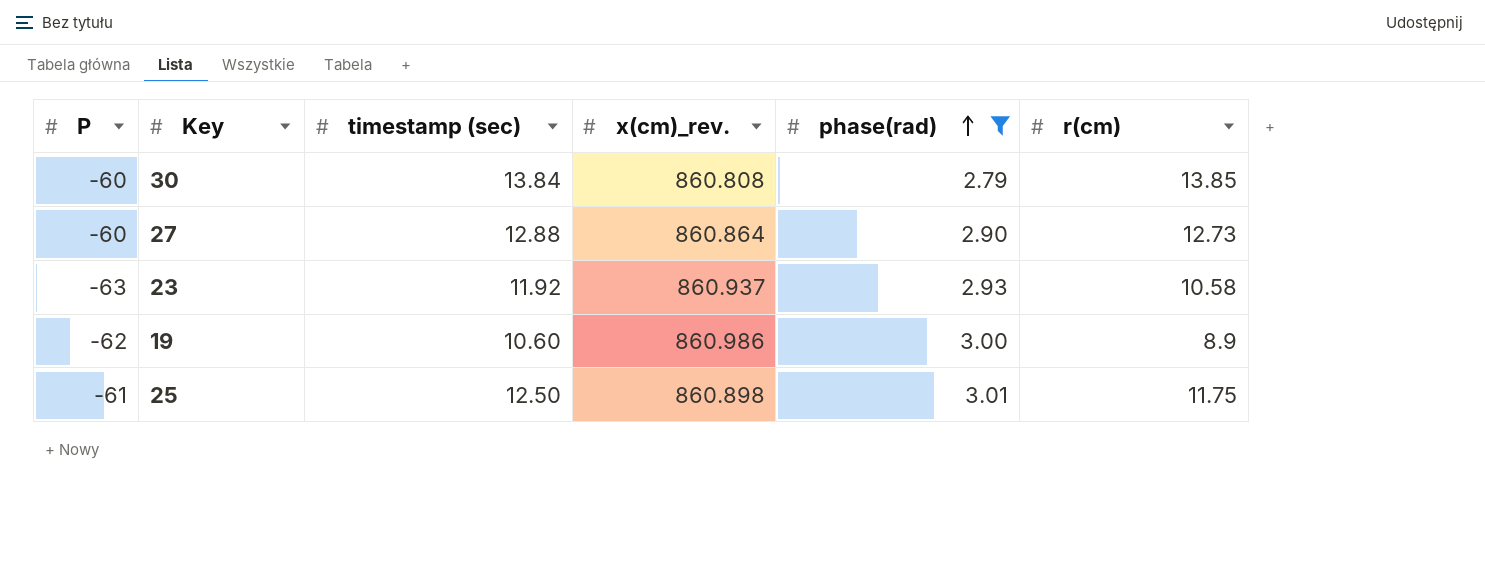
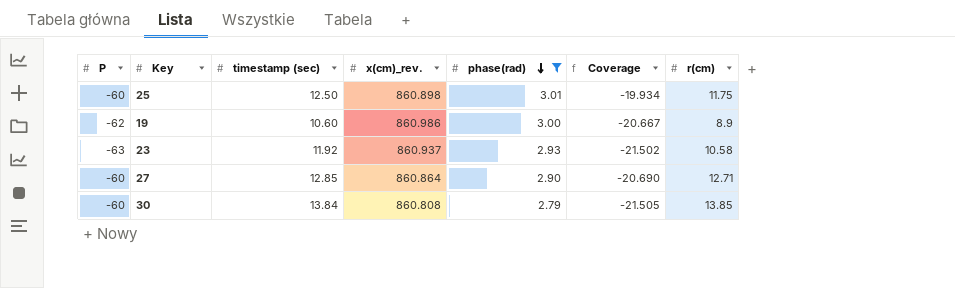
row order: phase(rad) ascending -> phase(rad) descending
column Coverage | formula: none -> [P] / [phase(rad)]
25 | P: -61 -> -60
27 | timestamp (sec): 12.88 -> 12.85
27 | r(cm): 12.73 -> 12.71

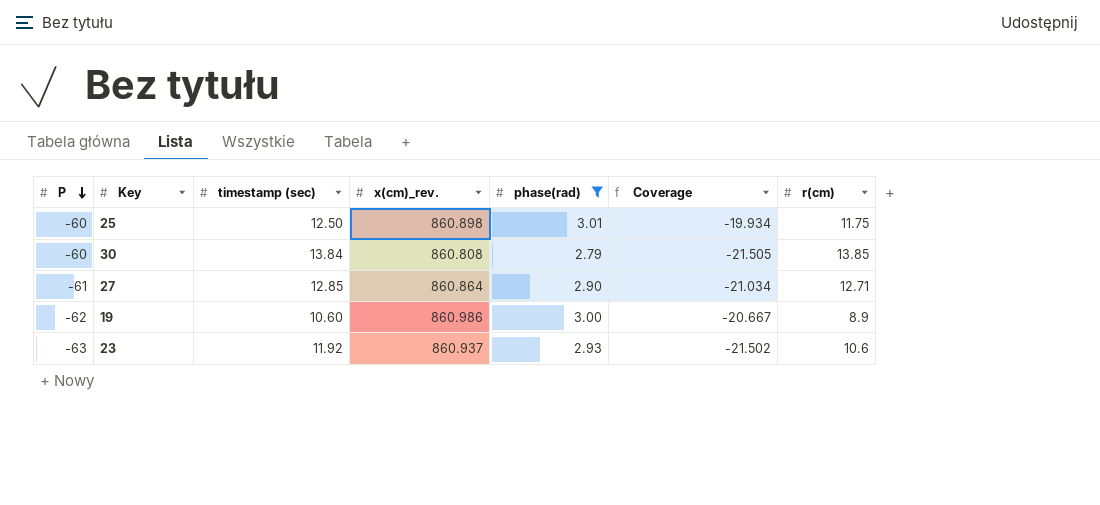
row order: phase(rad) descending -> P descending
27 | P: -60 -> -61
27 | Coverage: -20.690 -> -21.034
23 | r(cm): 10.58 -> 10.6

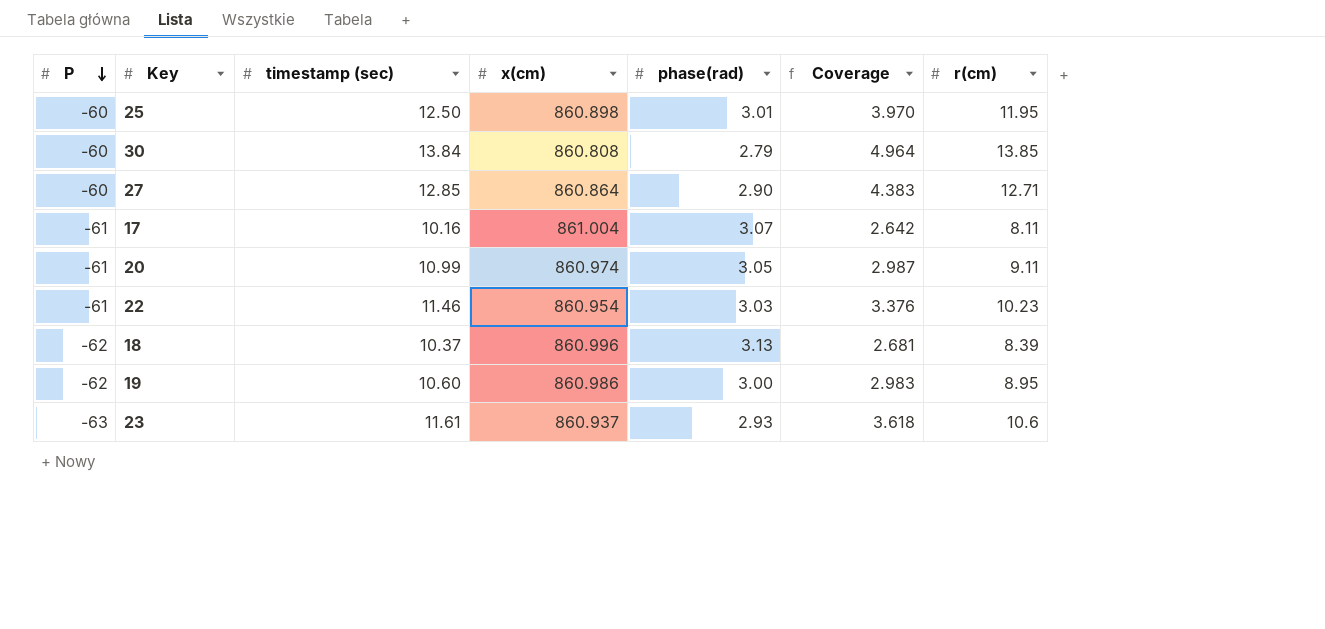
filter: phase(rad) <= 3.01 -> none
column name: x(cm)_rev. -> x(cm)
column Coverage | formula: [P] / [phase(rad)] -> [r(cm)] / [phase(rad)]
25 | r(cm): 11.75 -> 11.95
27 | P: -61 -> -60
19 | r(cm): 8.9 -> 8.95
23 | timestamp (sec): 11.92 -> 11.61

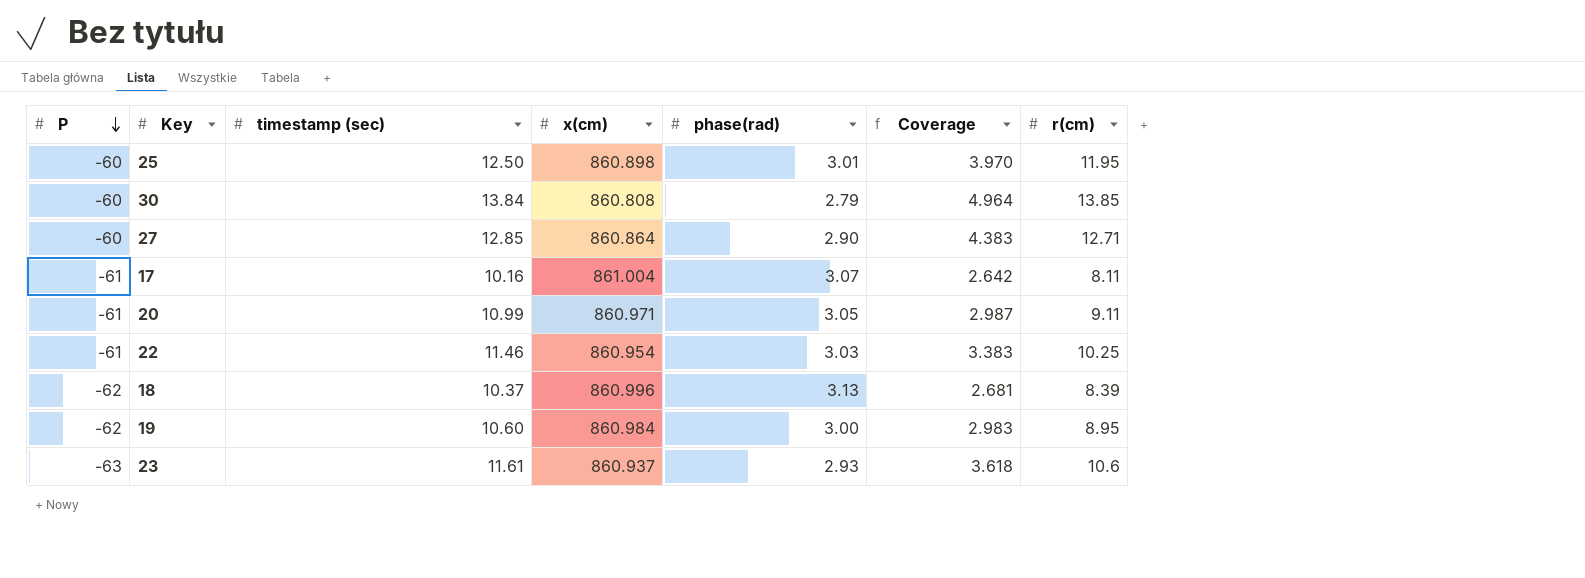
20 | x(cm): 860.974 -> 860.971
22 | Coverage: 3.376 -> 3.383
22 | r(cm): 10.23 -> 10.25
19 | x(cm): 860.986 -> 860.984

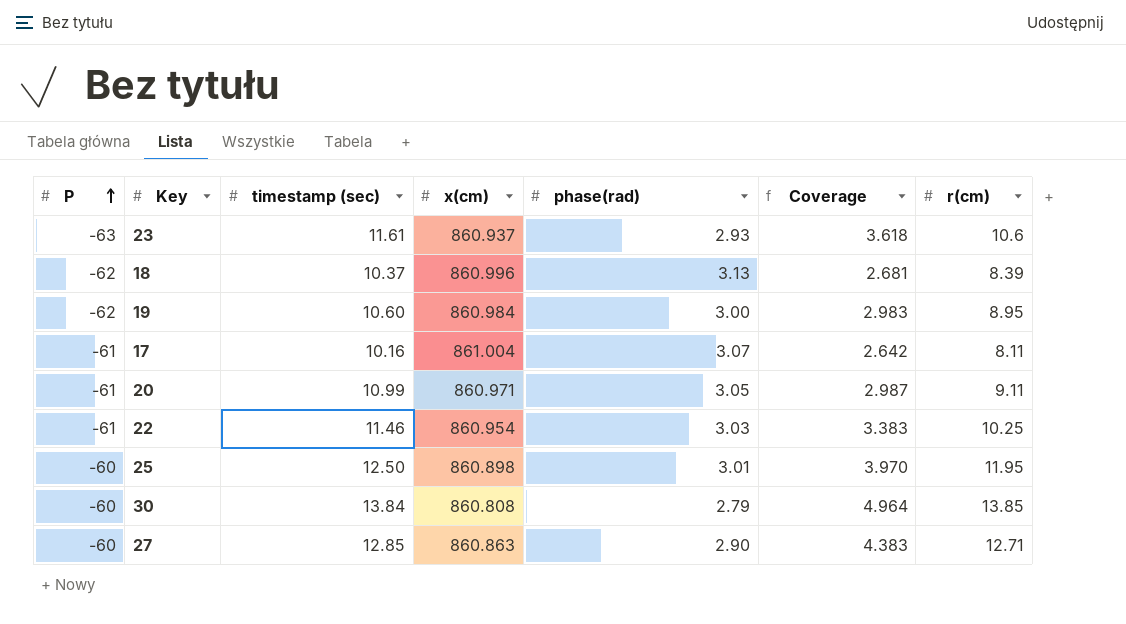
row order: P descending -> P ascending
27 | x(cm): 860.864 -> 860.863

